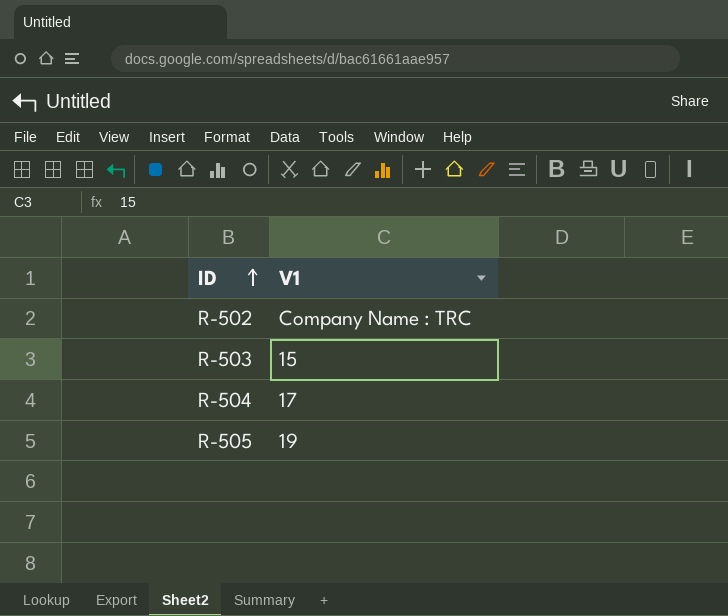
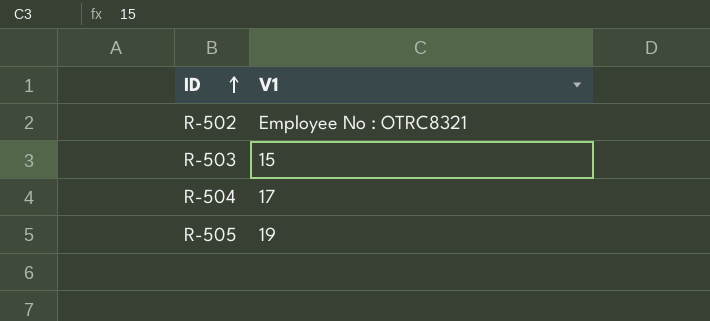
R-502 | V1: Company Name : TRC -> Employee No : OTRC8321

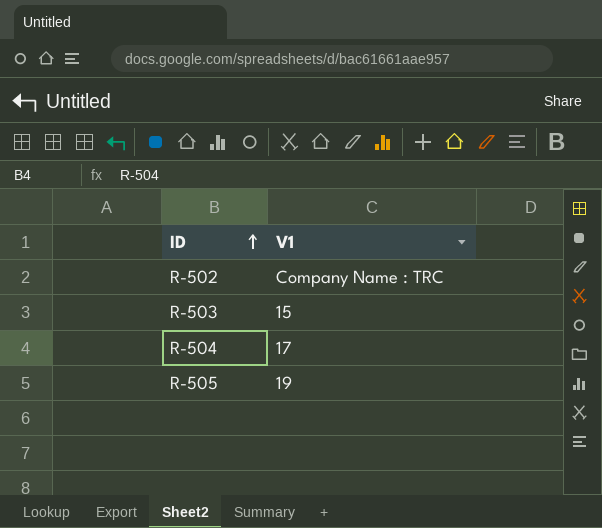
R-502 | V1: Employee No : OTRC8321 -> Company Name : TRC

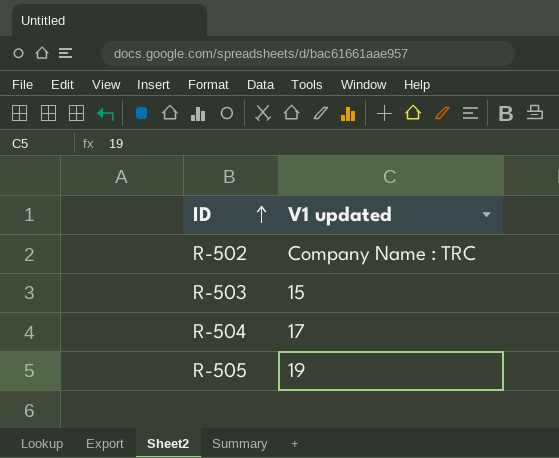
column name: V1 -> V1 updated

